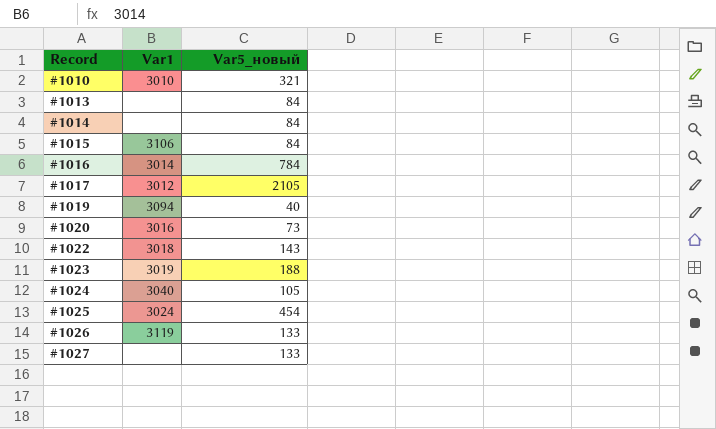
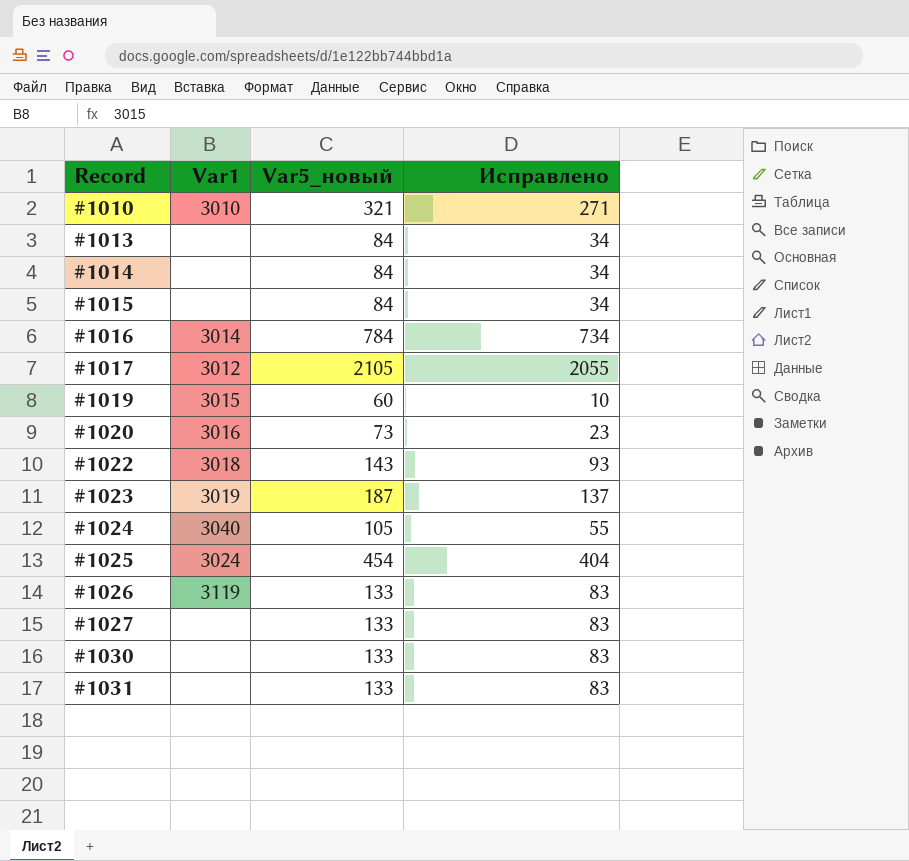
column Исправлено | formula: none -> [Var5_новый] - 50
#1015 | Var1: 3106 -> none
#1019 | Var1: 3094 -> 3015
#1019 | Var5_новый: 40 -> 60
#1023 | Var5_новый: 188 -> 187
row #1030: none -> none | 133 | 83
row #1031: none -> none | 133 | 83

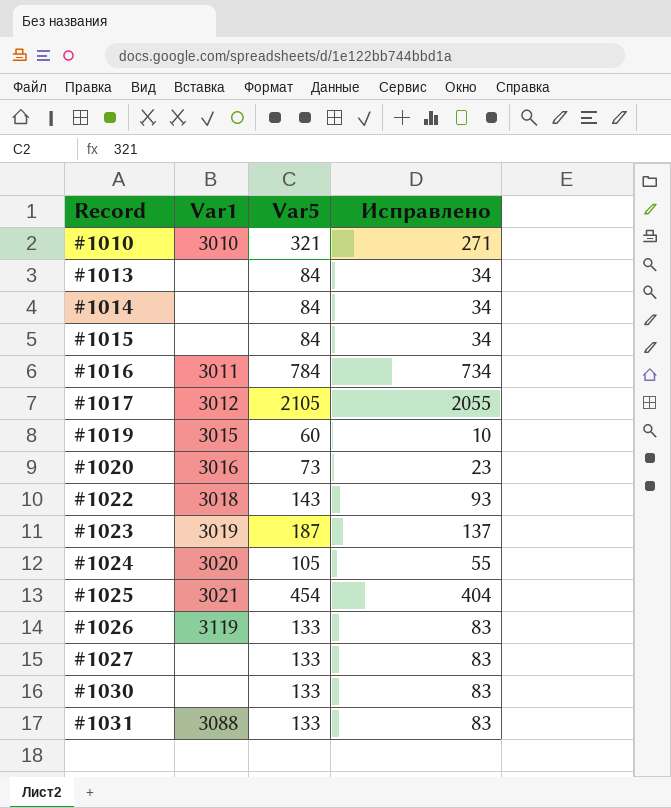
column name: Var5_новый -> Var5
#1016 | Var1: 3014 -> 3011
#1024 | Var1: 3040 -> 3020
#1025 | Var1: 3024 -> 3021
#1031 | Var1: none -> 3088

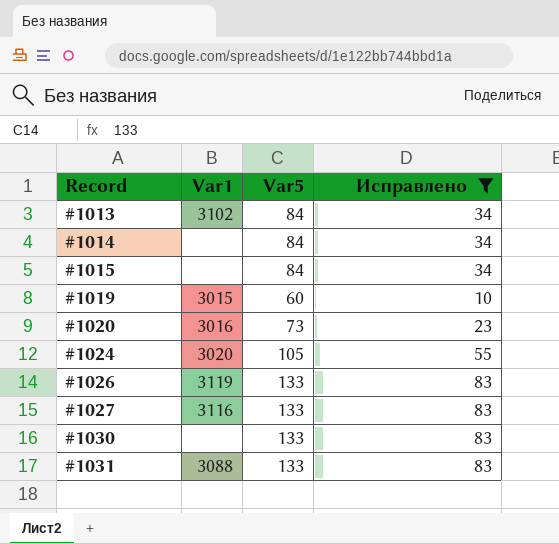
filter: none -> Исправлено <= 83
#1013 | Var1: none -> 3102
#1027 | Var1: none -> 3116

